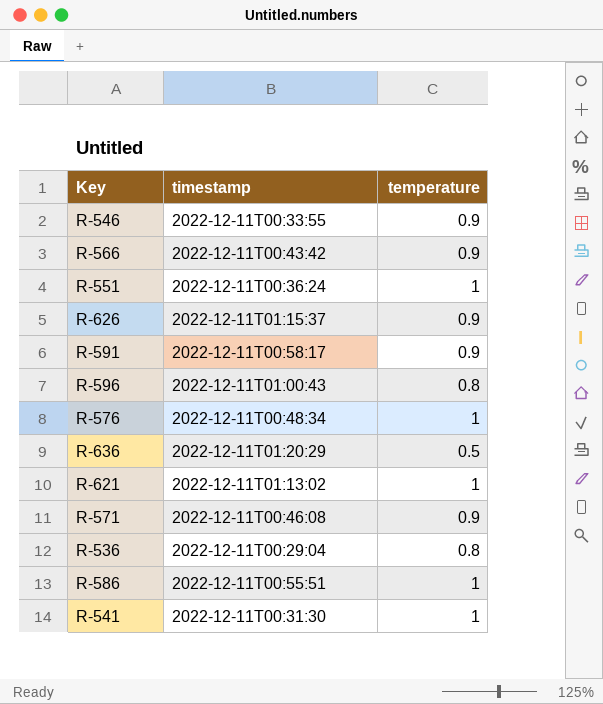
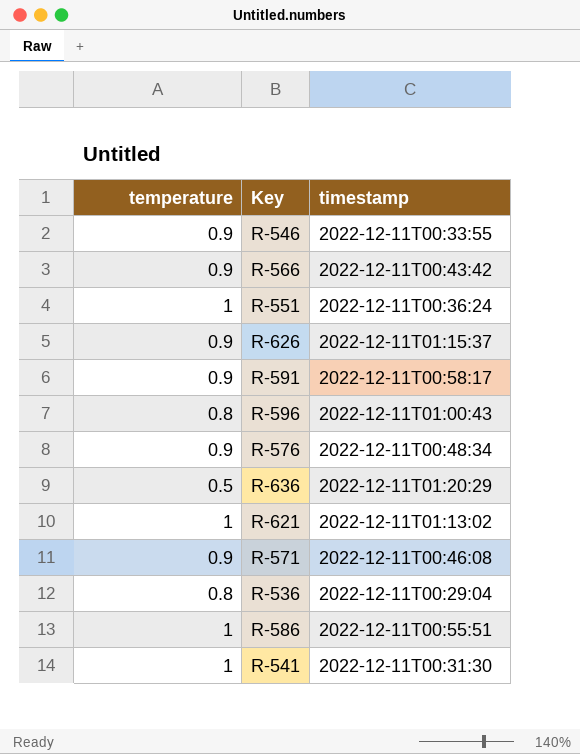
column temperature | position: 3 -> 1
R-576 | temperature: 1 -> 0.9

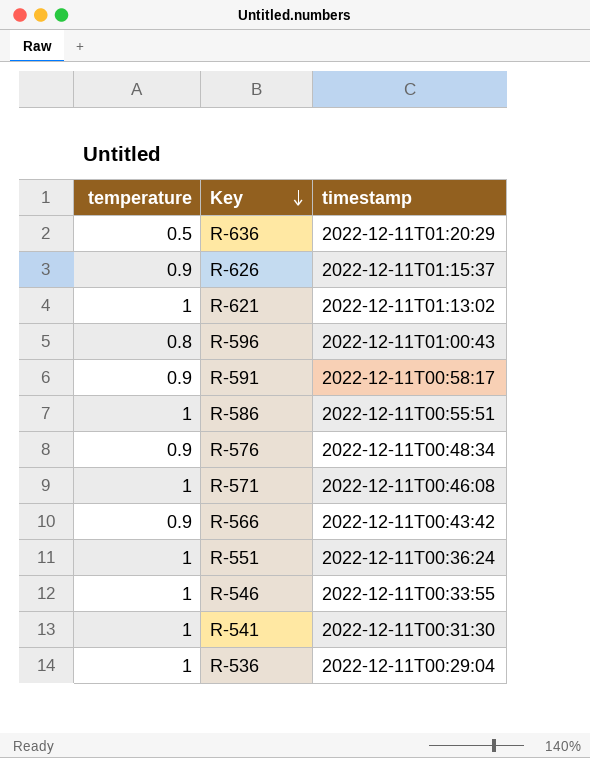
row order: none -> Key descending
R-571 | temperature: 0.9 -> 1
R-546 | temperature: 0.9 -> 1
R-536 | temperature: 0.8 -> 1

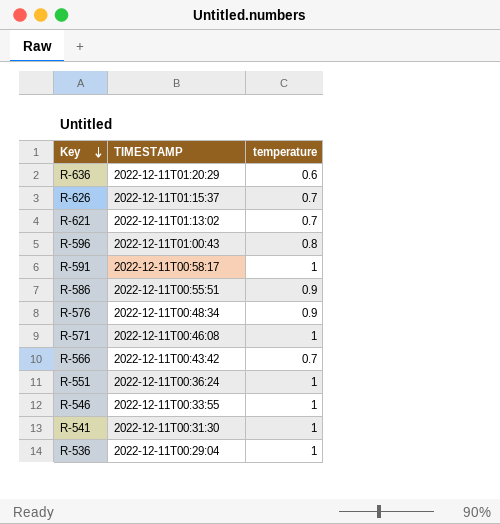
column name: timestamp -> TIMESTAMP
column temperature | position: 1 -> 3
R-636 | temperature: 0.5 -> 0.6
R-626 | temperature: 0.9 -> 0.7
R-621 | temperature: 1 -> 0.7
R-591 | temperature: 0.9 -> 1
R-586 | temperature: 1 -> 0.9
R-566 | temperature: 0.9 -> 0.7

